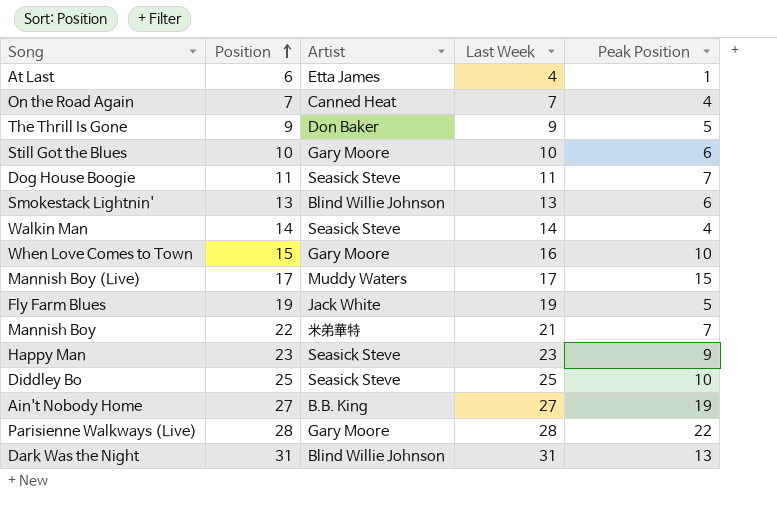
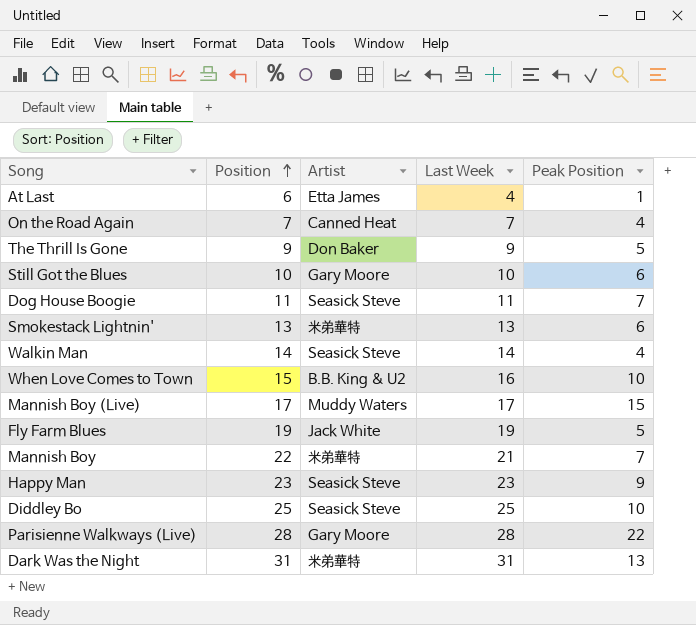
row Ain't Nobody Home: 27 | B.B. King | 27 | 19 -> none
Smokestack Lightnin' | Artist: Blind Willie Johnson -> 米弟華特
When Love Comes to Town | Artist: Gary Moore -> B.B. King & U2
Dark Was the Night | Artist: Blind Willie Johnson -> 米弟華特

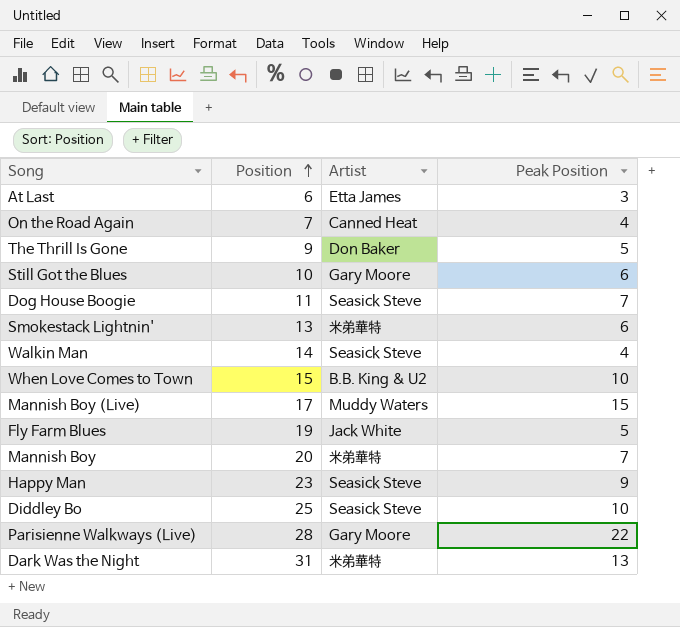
column Last Week | position: 4 -> none
At Last | Peak Position: 1 -> 3
Mannish Boy | Position: 22 -> 20

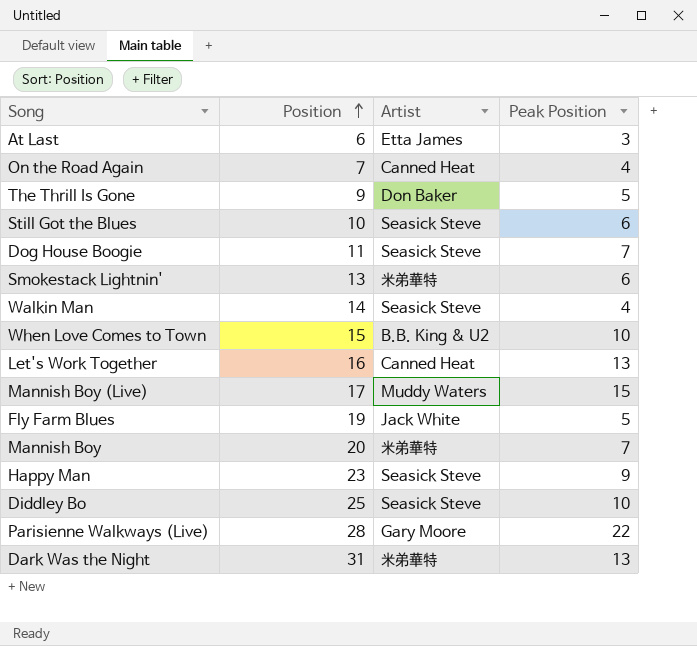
Still Got the Blues | Artist: Gary Moore -> Seasick Steve
row Let's Work Together: none -> 16 | Canned Heat | 13

